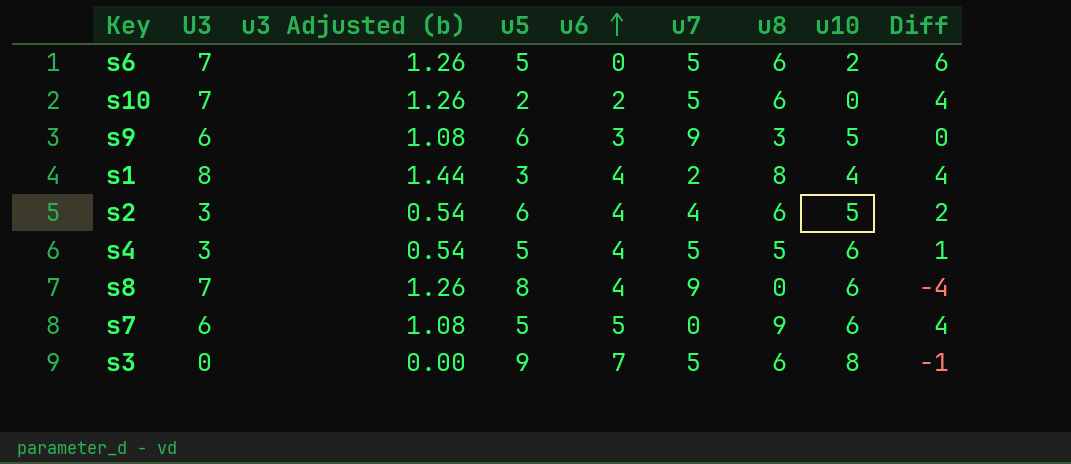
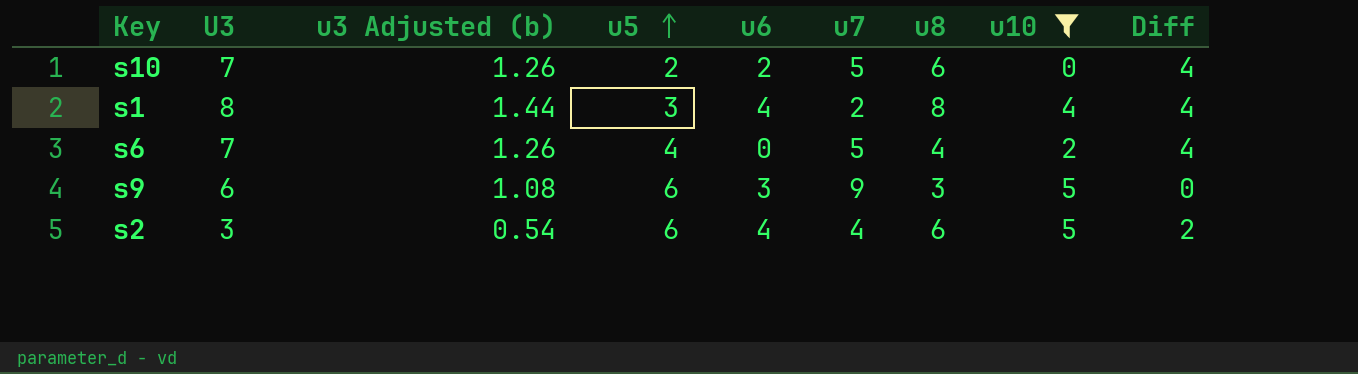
filter: none -> u10 <= 5
row order: u6 ascending -> u5 ascending
s6 | u5: 5 -> 4
s6 | u8: 6 -> 4
s6 | Diff: 6 -> 4

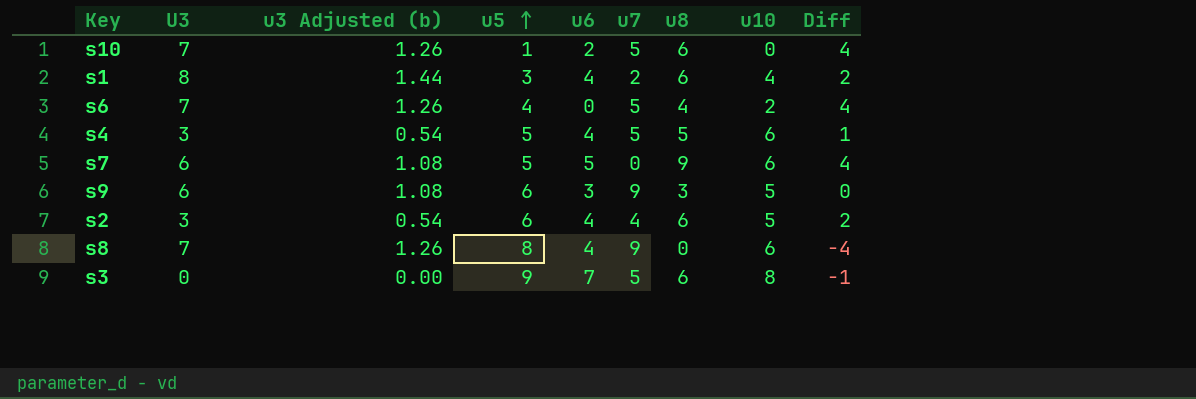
filter: u10 <= 5 -> none
s10 | u5: 2 -> 1
s1 | u8: 8 -> 6
s1 | Diff: 4 -> 2

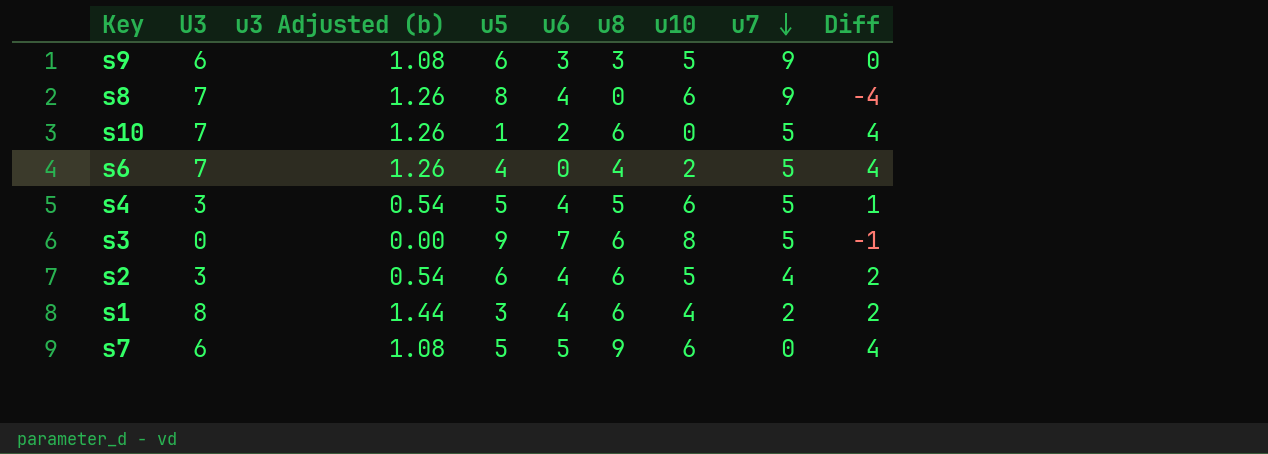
row order: u5 ascending -> u7 descending
column u7 | position: 6 -> 8

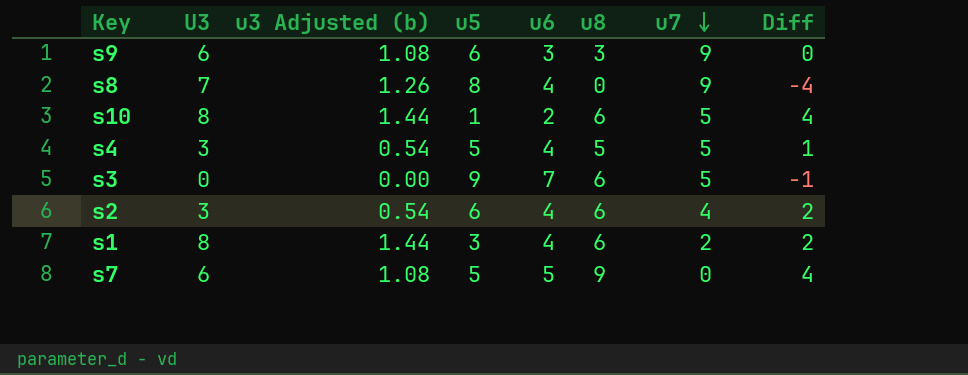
column u10 | position: 7 -> none
row s6: 7 | 1.26 | 4 | 0 | 4 | 2 | 5 | 4 -> none
s10 | U3: 7 -> 8
s10 | u3 Adjusted (b): 1.26 -> 1.44

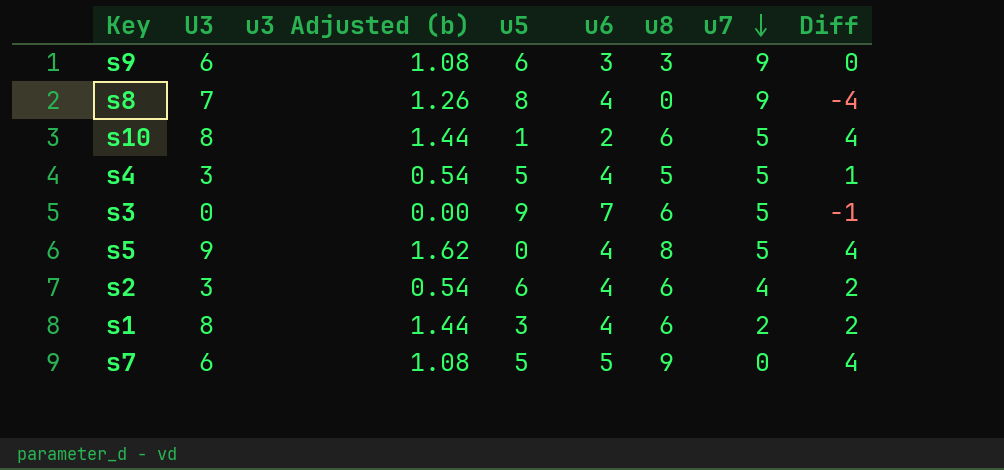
row s5: none -> 9 | 1.62 | 0 | 4 | 8 | 5 | 4

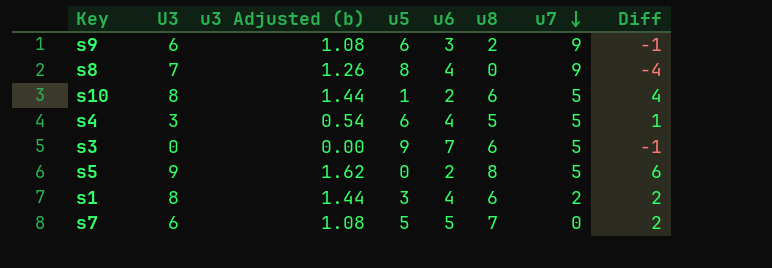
row s2: 3 | 0.54 | 6 | 4 | 6 | 4 | 2 -> none
s9 | u8: 3 -> 2
s9 | Diff: 0 -> -1
s4 | u5: 5 -> 6
s5 | u6: 4 -> 2
s5 | Diff: 4 -> 6
s7 | u8: 9 -> 7
s7 | Diff: 4 -> 2

